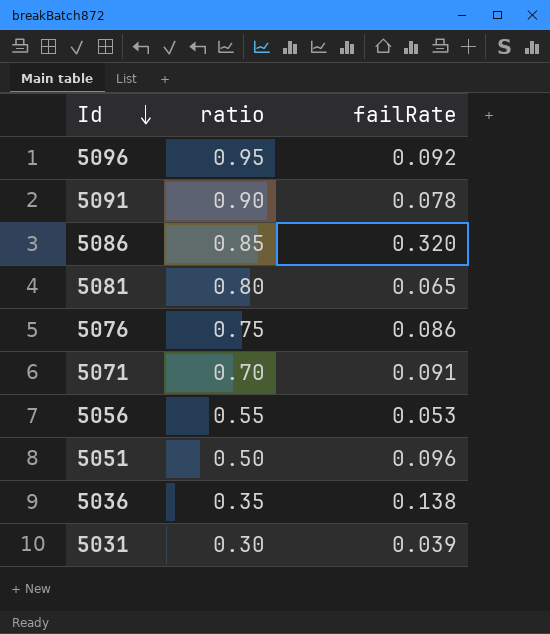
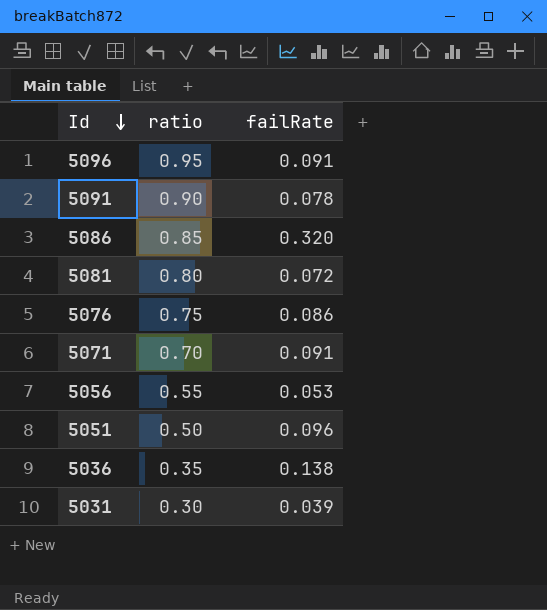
5096 | failRate: 0.092 -> 0.091
5081 | failRate: 0.065 -> 0.072

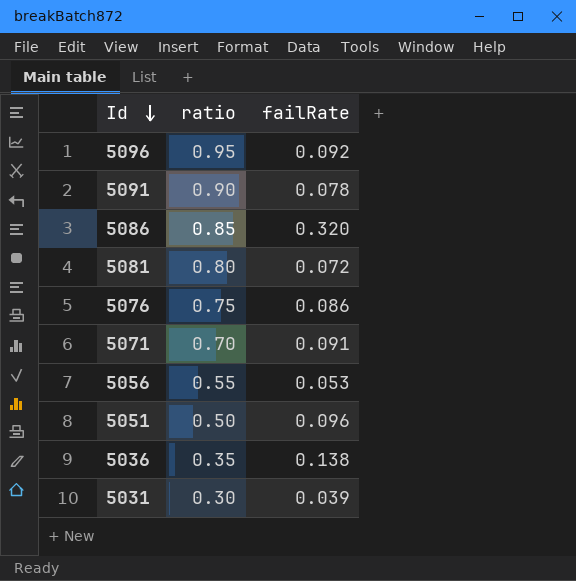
5096 | failRate: 0.091 -> 0.092

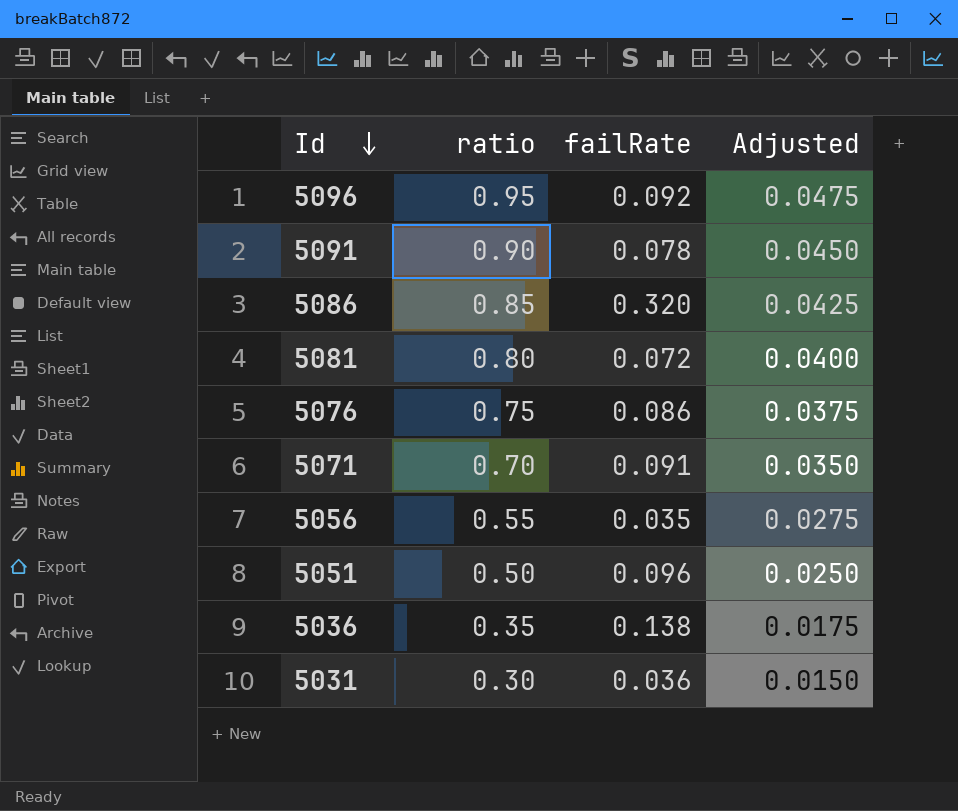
column Adjusted | formula: none -> [ratio] * 0.05
5056 | failRate: 0.053 -> 0.035
5031 | failRate: 0.039 -> 0.036

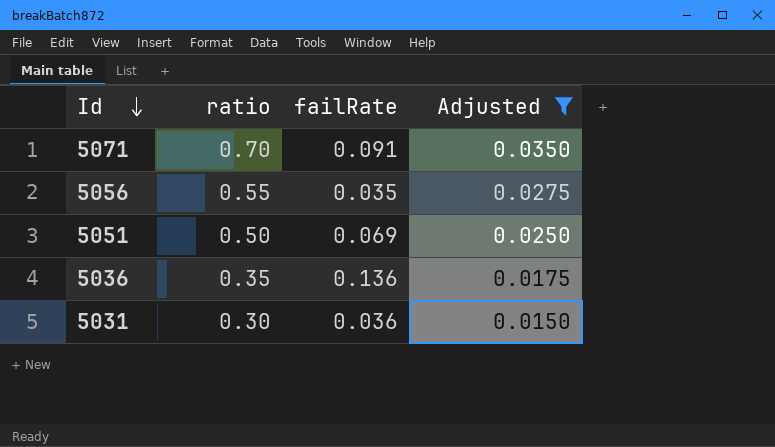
filter: none -> Adjusted <= 0.0350
5051 | failRate: 0.096 -> 0.069
5036 | failRate: 0.138 -> 0.136

